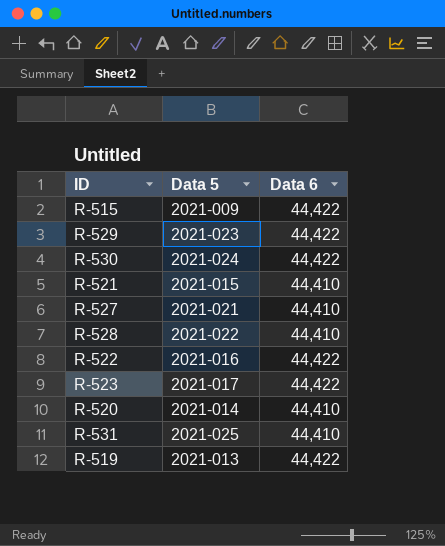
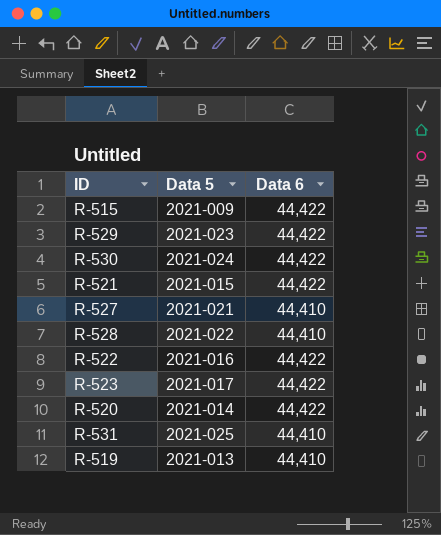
R-521 | Data 6: 44,410 -> 44,422
R-520 | Data 6: 44,410 -> 44,422
R-519 | Data 6: 44,422 -> 44,410

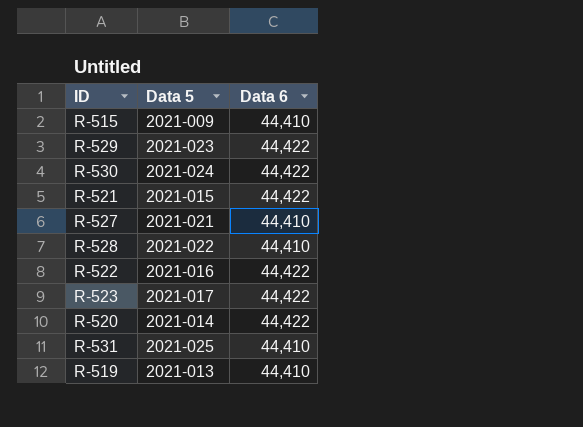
R-515 | Data 6: 44,422 -> 44,410

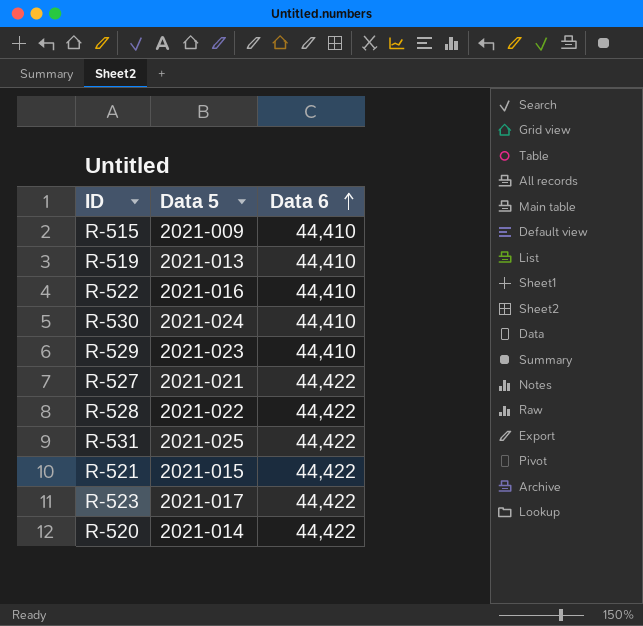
row order: none -> Data 6 ascending
R-522 | Data 6: 44,422 -> 44,410
R-530 | Data 6: 44,422 -> 44,410
R-529 | Data 6: 44,422 -> 44,410
R-527 | Data 6: 44,410 -> 44,422
R-528 | Data 6: 44,410 -> 44,422
R-531 | Data 6: 44,410 -> 44,422

